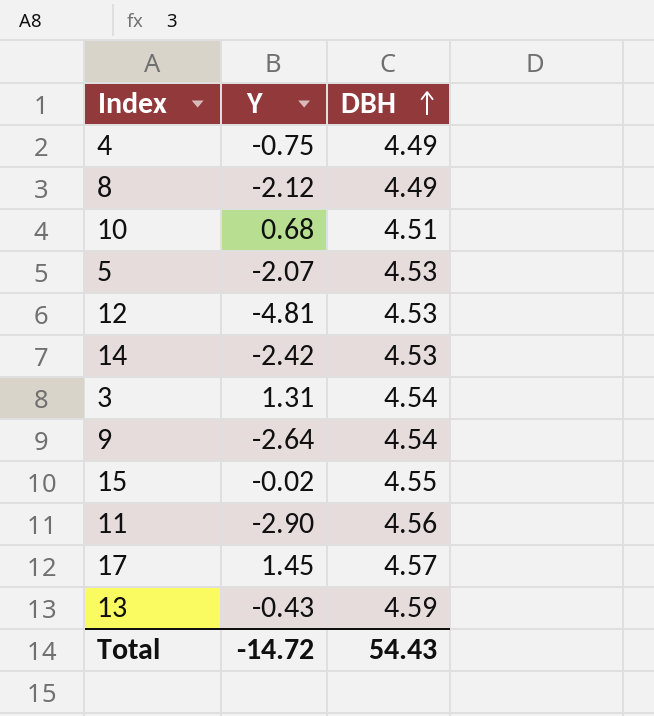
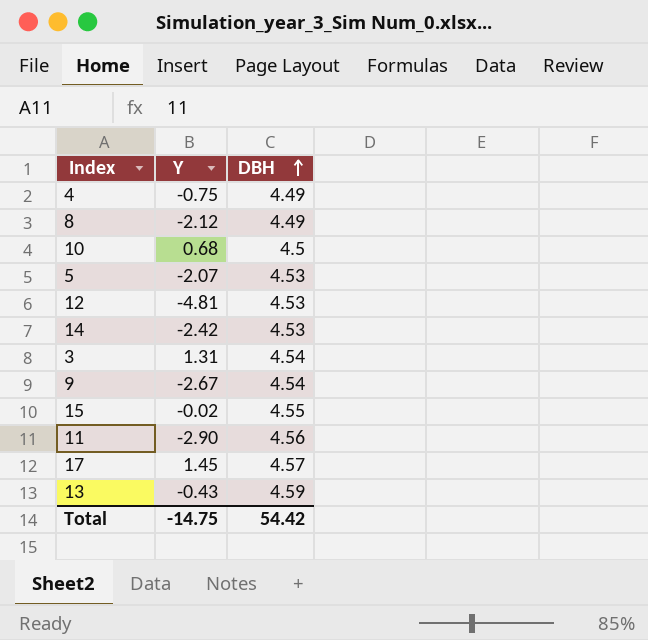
10 | DBH: 4.51 -> 4.5
9 | Y: -2.64 -> -2.67
Total | Y: -14.72 -> -14.75
Total | DBH: 54.43 -> 54.42

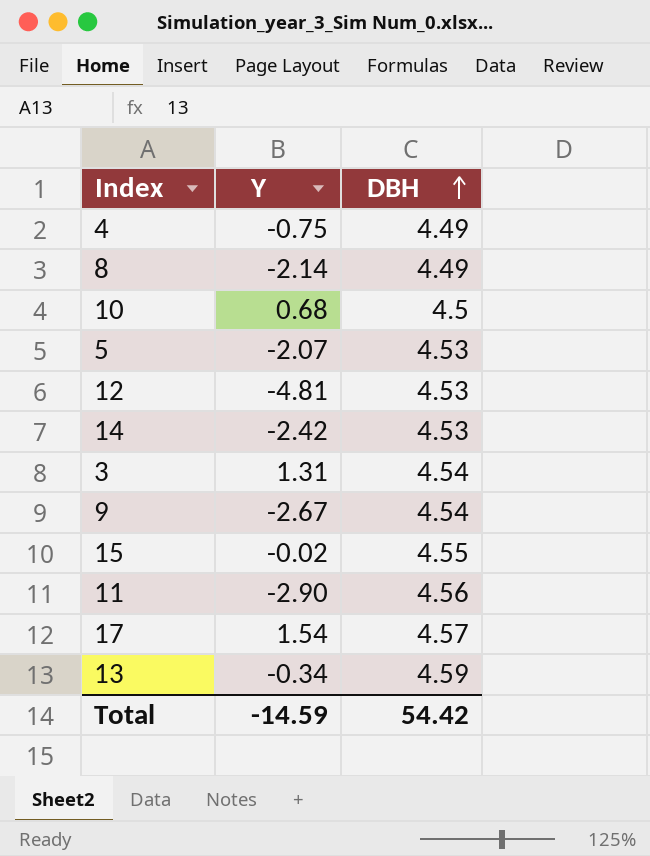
8 | Y: -2.12 -> -2.14
17 | Y: 1.45 -> 1.54
13 | Y: -0.43 -> -0.34
Total | Y: -14.75 -> -14.59

